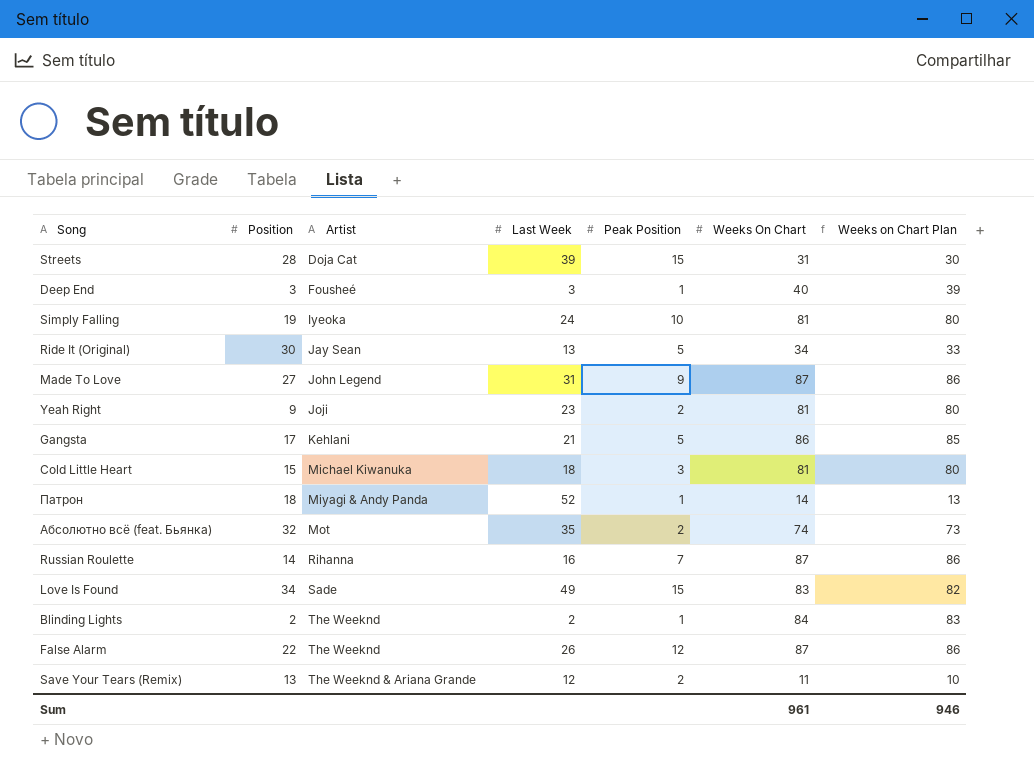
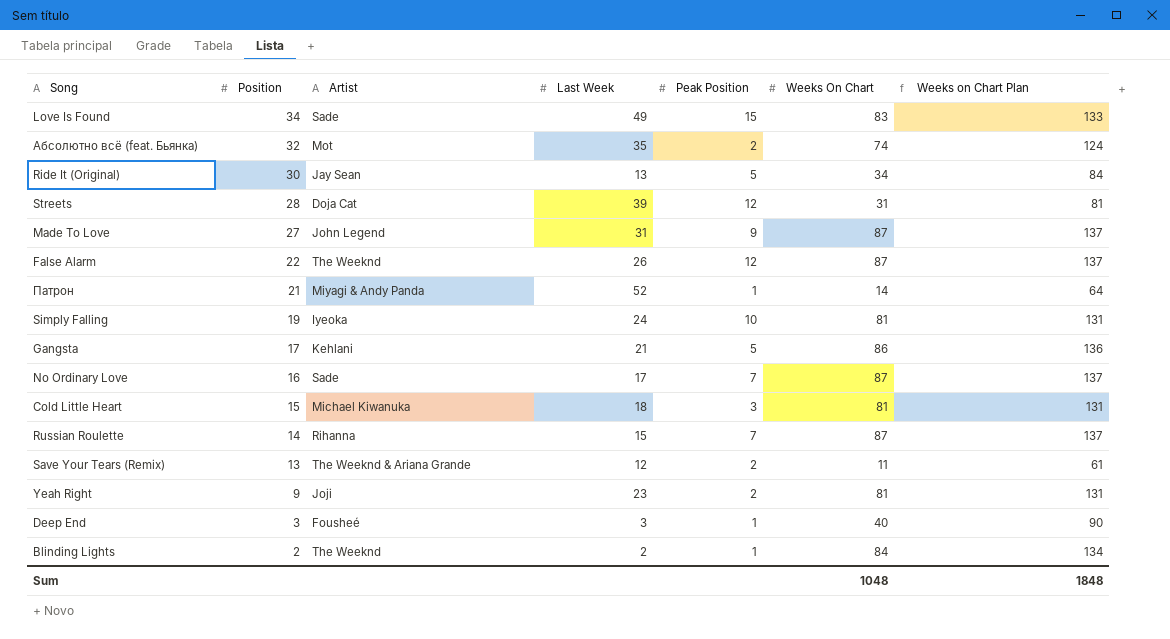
row order: Artist ascending -> Position descending
column Weeks on Chart Plan | formula: [Weeks On Chart] - 1 -> [Weeks On Chart] + 50
Streets | Peak Position: 15 -> 12
Патрон | Position: 18 -> 21
row No Ordinary Love: none -> 16 | Sade | 17 | 7 | 87 | 137
Russian Roulette | Last Week: 16 -> 15
Sum | Weeks On Chart: 961 -> 1048
Sum | Weeks on Chart Plan: 946 -> 1848

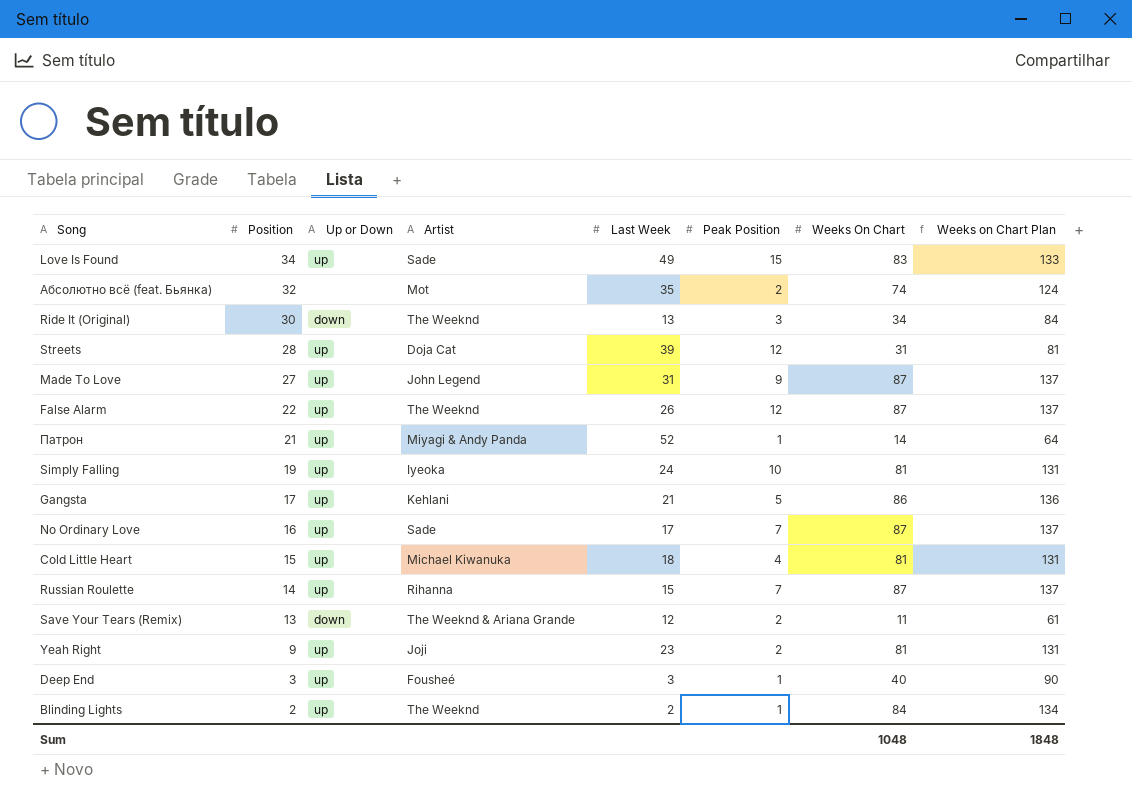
column Up or Down | position: none -> 3
Ride It (Original) | Artist: Jay Sean -> The Weeknd
Ride It (Original) | Peak Position: 5 -> 3
Cold Little Heart | Peak Position: 3 -> 4

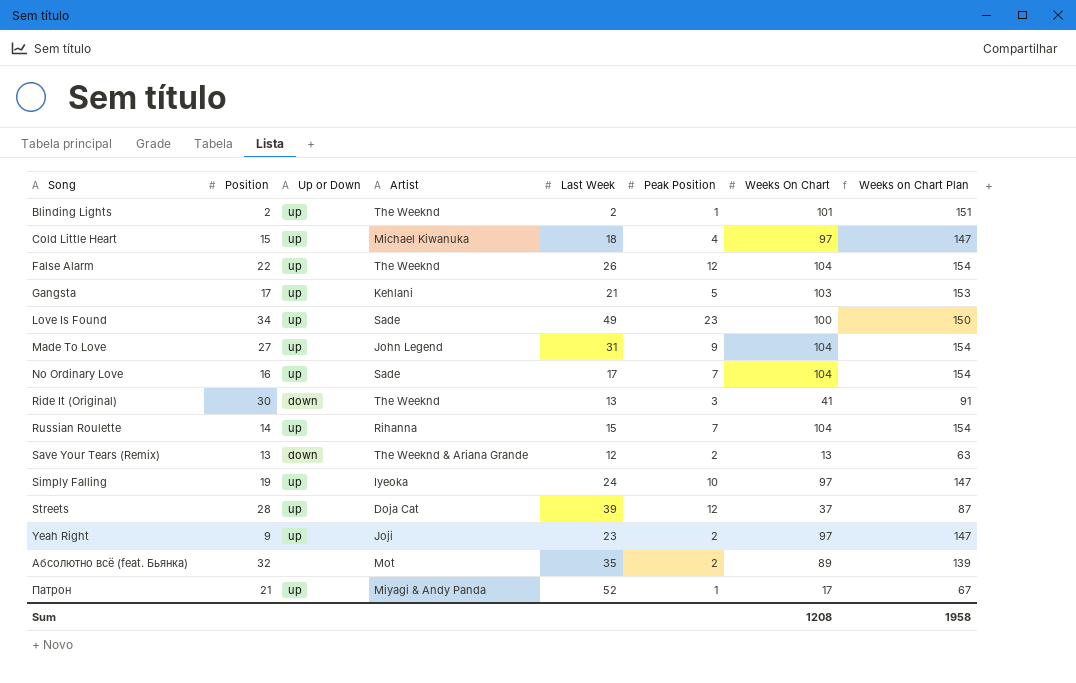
row order: Position descending -> Song ascending
row Deep End: 3 | up | Fousheé | 3 | 1 | 40 | 90 -> none
Blinding Lights | Weeks On Chart: 84 -> 101
Blinding Lights | Weeks on Chart Plan: 134 -> 151
Cold Little Heart | Weeks On Chart: 81 -> 97
Cold Little Heart | Weeks on Chart Plan: 131 -> 147
False Alarm | Weeks On Chart: 87 -> 104
False Alarm | Weeks on Chart Plan: 137 -> 154
Gangsta | Weeks On Chart: 86 -> 103
Gangsta | Weeks on Chart Plan: 136 -> 153
Love Is Found | Peak Position: 15 -> 23
Love Is Found | Weeks On Chart: 83 -> 100
Love Is Found | Weeks on Chart Plan: 133 -> 150
Made To Love | Weeks On Chart: 87 -> 104
Made To Love | Weeks on Chart Plan: 137 -> 154
No Ordinary Love | Weeks On Chart: 87 -> 104
No Ordinary Love | Weeks on Chart Plan: 137 -> 154
Ride It (Original) | Weeks On Chart: 34 -> 41
Ride It (Original) | Weeks on Chart Plan: 84 -> 91
Russian Roulette | Weeks On Chart: 87 -> 104
Russian Roulette | Weeks on Chart Plan: 137 -> 154
Save Your Tears (Remix) | Weeks On Chart: 11 -> 13
Save Your Tears (Remix) | Weeks on Chart Plan: 61 -> 63
Simply Falling | Weeks On Chart: 81 -> 97
Simply Falling | Weeks on Chart Plan: 131 -> 147
Streets | Weeks On Chart: 31 -> 37
Streets | Weeks on Chart Plan: 81 -> 87
Yeah Right | Weeks On Chart: 81 -> 97
Yeah Right | Weeks on Chart Plan: 131 -> 147
Абсолютно всё (feat. Бьянка) | Weeks On Chart: 74 -> 89
Абсолютно всё (feat. Бьянка) | Weeks on Chart Plan: 124 -> 139
Патрон | Weeks On Chart: 14 -> 17
Патрон | Weeks on Chart Plan: 64 -> 67
Sum | Weeks On Chart: 1048 -> 1208
Sum | Weeks on Chart Plan: 1848 -> 1958

